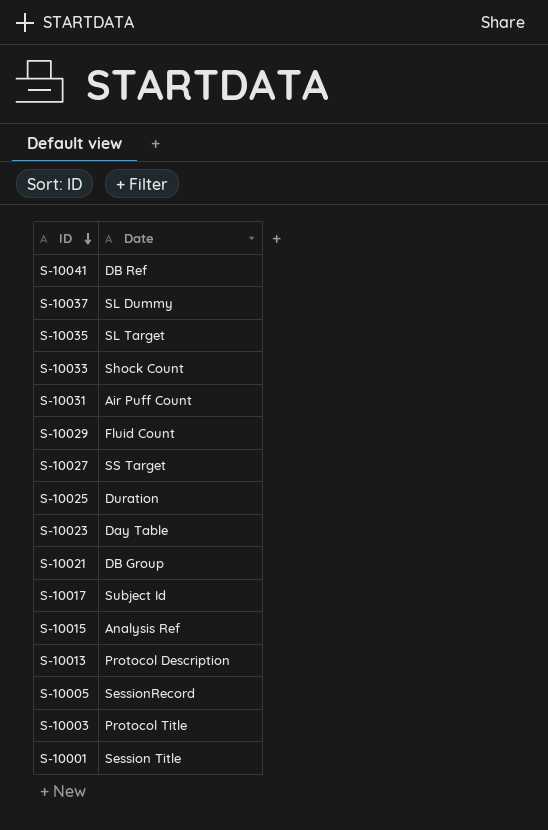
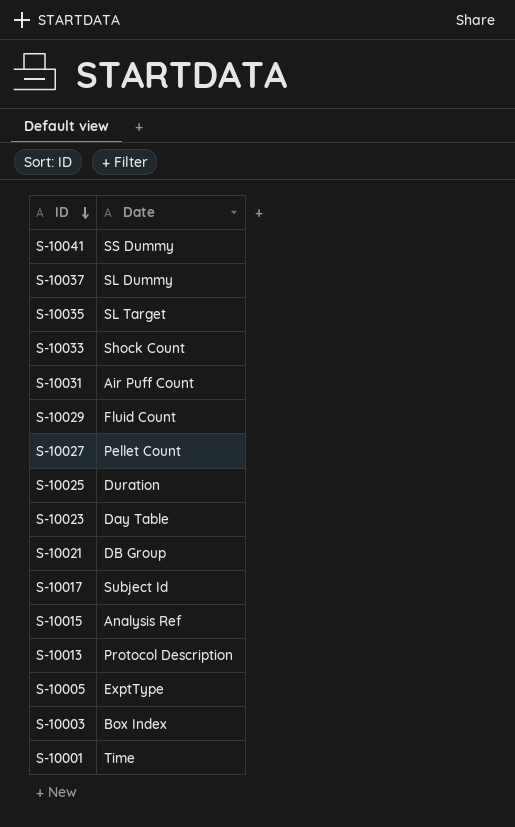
S-10041 | Date: DB Ref -> SS Dummy
S-10027 | Date: SS Target -> Pellet Count
S-10005 | Date: SessionRecord -> ExptType
S-10003 | Date: Protocol Title -> Box Index
S-10001 | Date: Session Title -> Time

